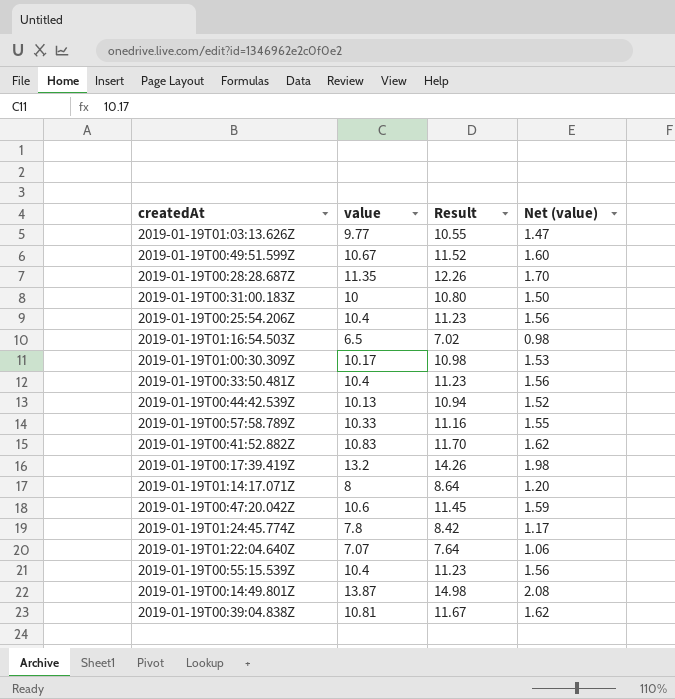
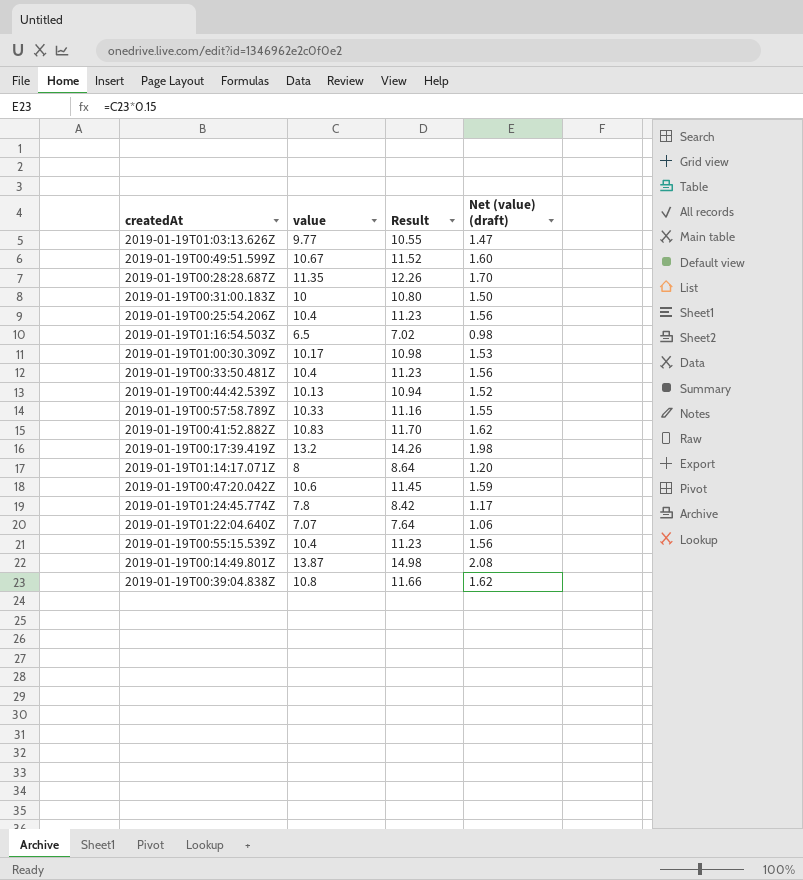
column name: Net (value) -> Net (value) (draft)
2019-01-19T00:39:04.838Z | value: 10.81 -> 10.8
2019-01-19T00:39:04.838Z | Result: 11.67 -> 11.66

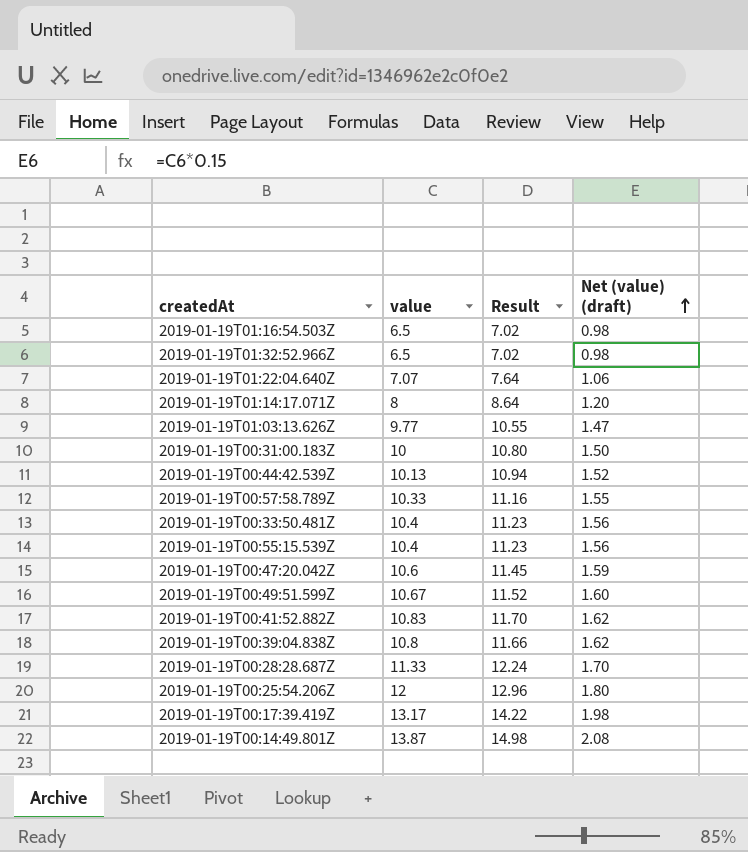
row order: none -> Net (value) (draft) ascending
row 2019-01-19T01:00:30.309Z: 10.17 | 10.98 | 1.53 -> none
row 2019-01-19T01:24:45.774Z: 7.8 | 8.42 | 1.17 -> none
row 2019-01-19T01:32:52.966Z: none -> 6.5 | 7.02 | 0.98
2019-01-19T00:28:28.687Z | value: 11.35 -> 11.33
2019-01-19T00:28:28.687Z | Result: 12.26 -> 12.24
2019-01-19T00:25:54.206Z | value: 10.4 -> 12
2019-01-19T00:25:54.206Z | Result: 11.23 -> 12.96
2019-01-19T00:25:54.206Z | Net (value) (draft): 1.56 -> 1.80
2019-01-19T00:17:39.419Z | value: 13.2 -> 13.17
2019-01-19T00:17:39.419Z | Result: 14.26 -> 14.22

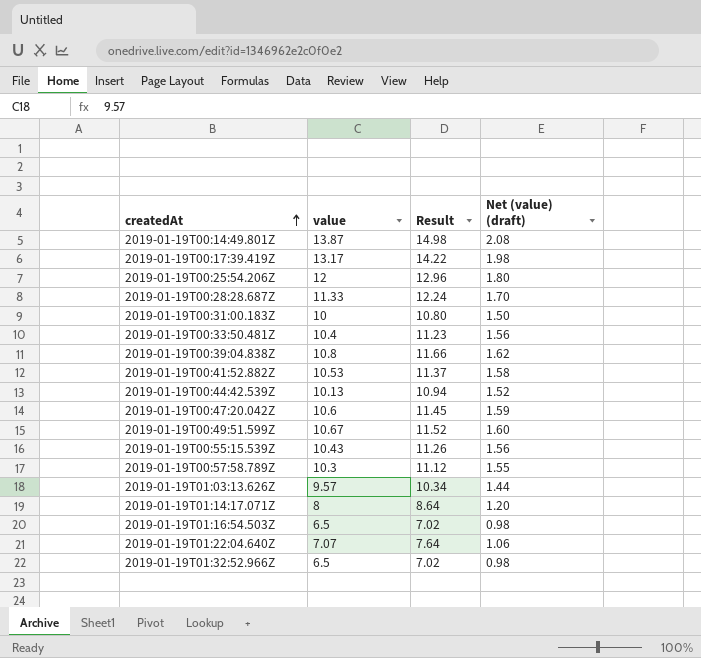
row order: Net (value) (draft) ascending -> createdAt ascending
2019-01-19T00:41:52.882Z | value: 10.83 -> 10.53
2019-01-19T00:41:52.882Z | Result: 11.70 -> 11.37
2019-01-19T00:41:52.882Z | Net (value) (draft): 1.62 -> 1.58
2019-01-19T00:55:15.539Z | value: 10.4 -> 10.43
2019-01-19T00:55:15.539Z | Result: 11.23 -> 11.26
2019-01-19T00:57:58.789Z | value: 10.33 -> 10.3
2019-01-19T00:57:58.789Z | Result: 11.16 -> 11.12
2019-01-19T01:03:13.626Z | value: 9.77 -> 9.57
2019-01-19T01:03:13.626Z | Result: 10.55 -> 10.34
2019-01-19T01:03:13.626Z | Net (value) (draft): 1.47 -> 1.44

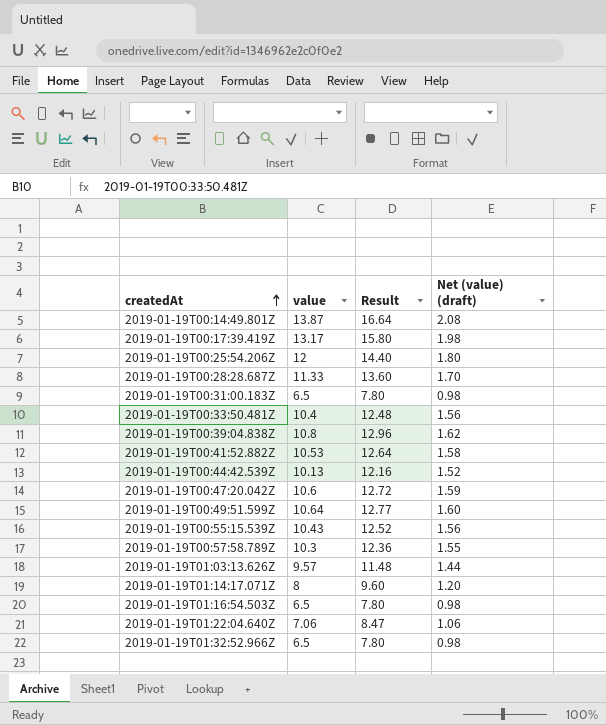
column Result | formula: [value] * 1.08 -> [value] * 1.2
2019-01-19T00:31:00.183Z | value: 10 -> 6.5
2019-01-19T00:31:00.183Z | Net (value) (draft): 1.50 -> 0.98
2019-01-19T00:49:51.599Z | value: 10.67 -> 10.64
2019-01-19T01:22:04.640Z | value: 7.07 -> 7.06

